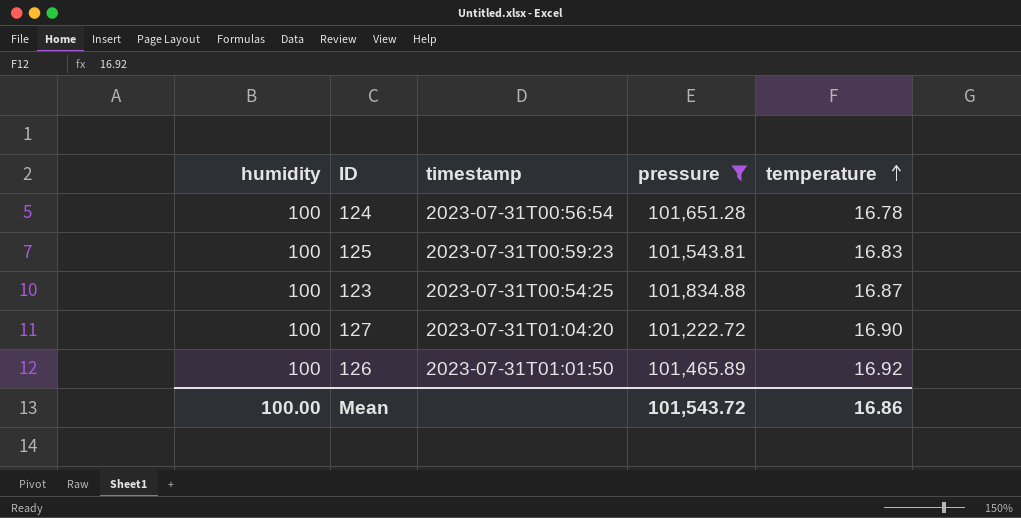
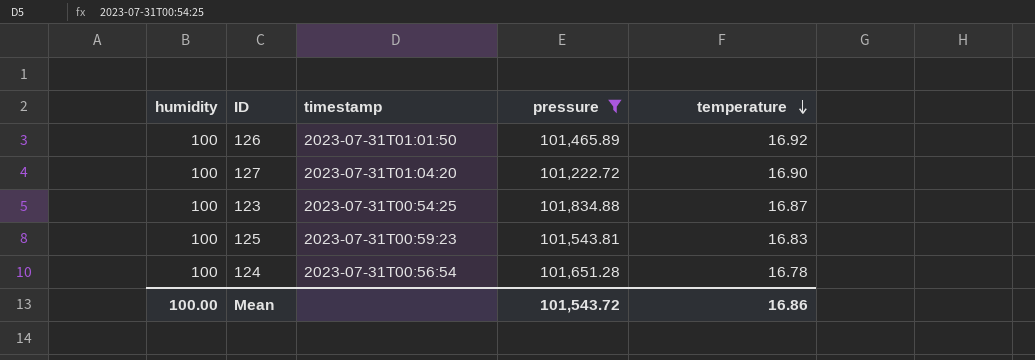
row order: temperature ascending -> temperature descending

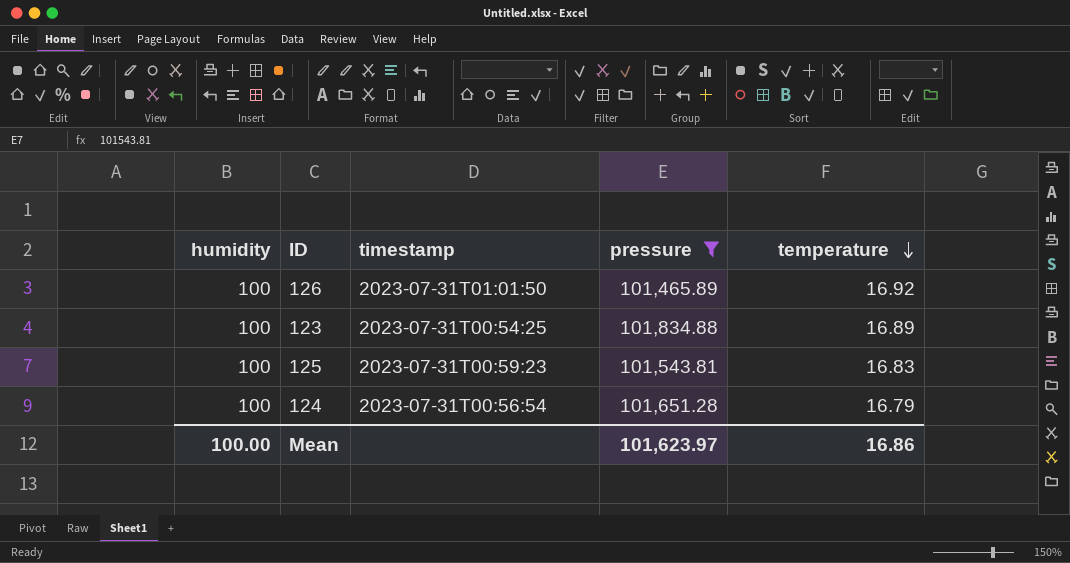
row 127: 100 | 2023-07-31T01:04:20 | 101,222.72 | 16.90 -> none
123 | temperature: 16.87 -> 16.89
124 | temperature: 16.78 -> 16.79
Mean | pressure: 101,543.72 -> 101,623.97

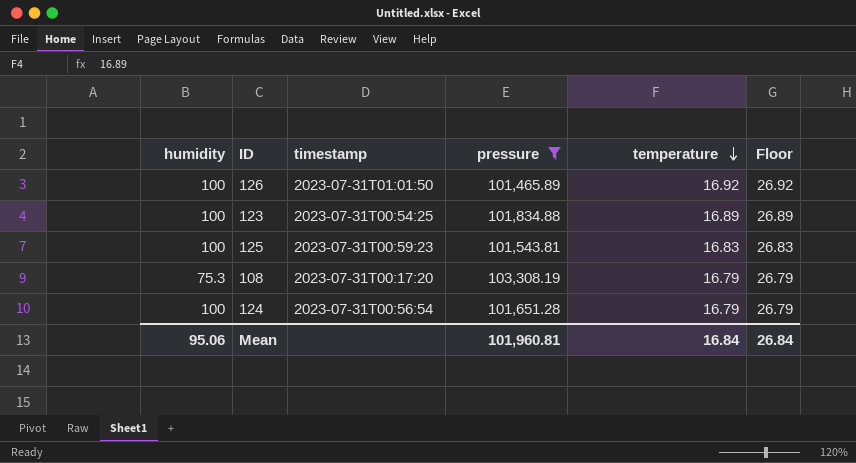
column Floor | formula: none -> [temperature] + 10
row 108: none -> 75.3 | 2023-07-31T00:17:20 | 103,308.19 | 16.79 | 26.79
Mean | humidity: 100.00 -> 95.06
Mean | pressure: 101,623.97 -> 101,960.81
Mean | temperature: 16.86 -> 16.84

